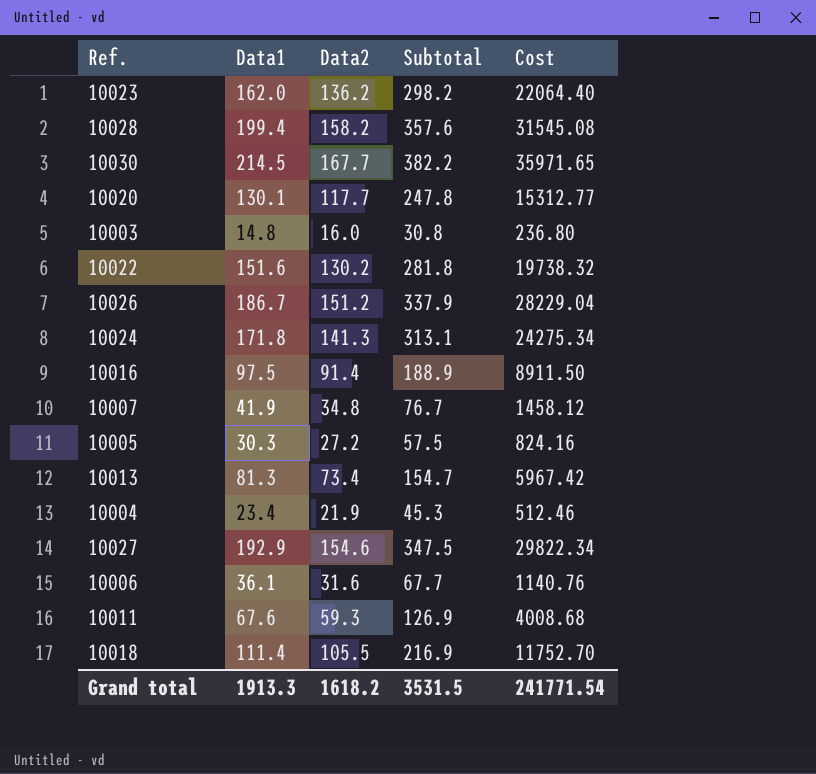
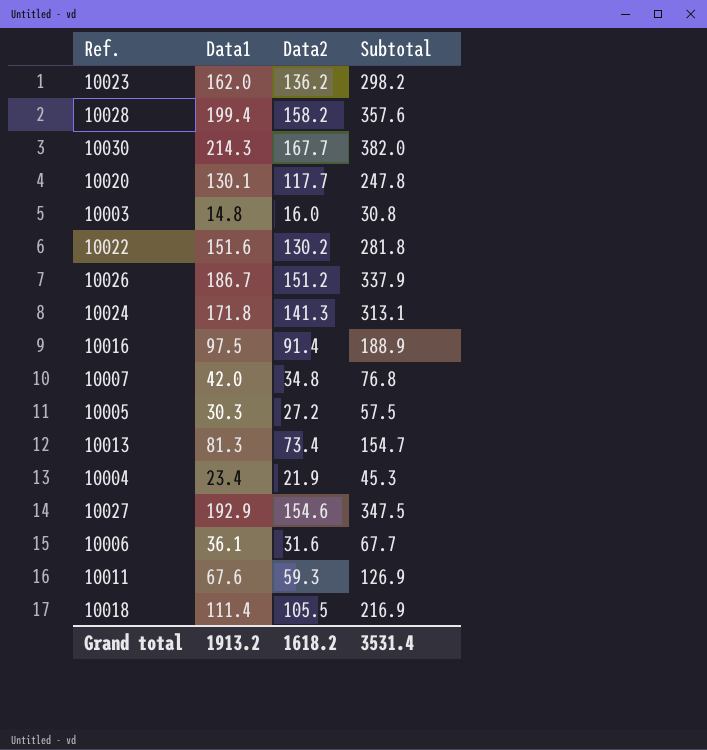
column Cost | formula: [Data1] * [Data2] -> none
10030 | Data1: 214.5 -> 214.3
10030 | Subtotal: 382.2 -> 382.0
10007 | Data1: 41.9 -> 42.0
10007 | Subtotal: 76.7 -> 76.8
Grand total | Data1: 1913.3 -> 1913.2
Grand total | Subtotal: 3531.5 -> 3531.4

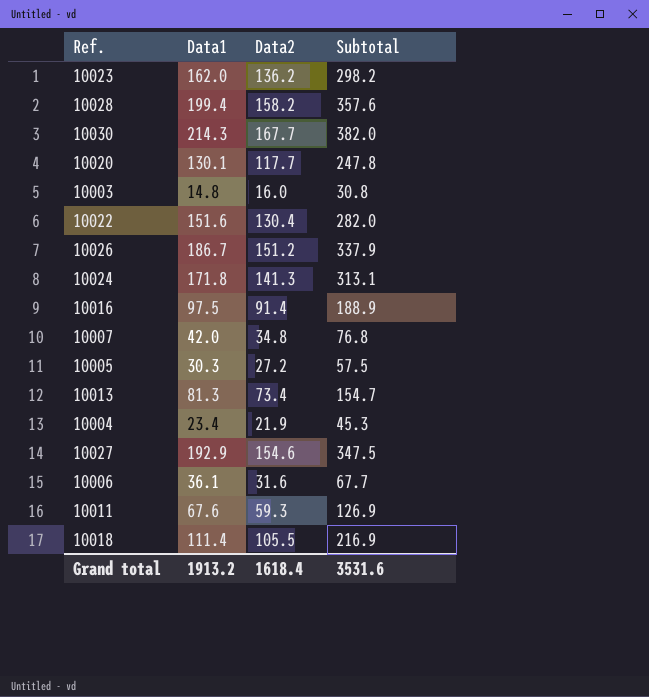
10022 | Data2: 130.2 -> 130.4
10022 | Subtotal: 281.8 -> 282.0
Grand total | Data2: 1618.2 -> 1618.4
Grand total | Subtotal: 3531.4 -> 3531.6

